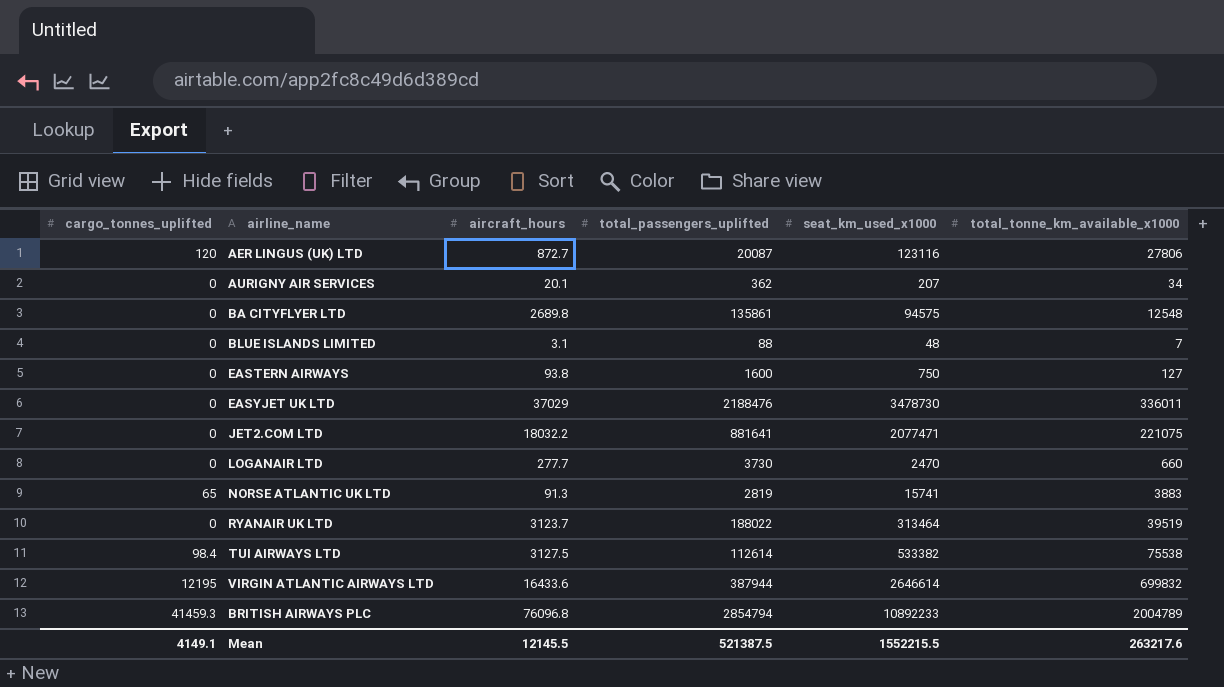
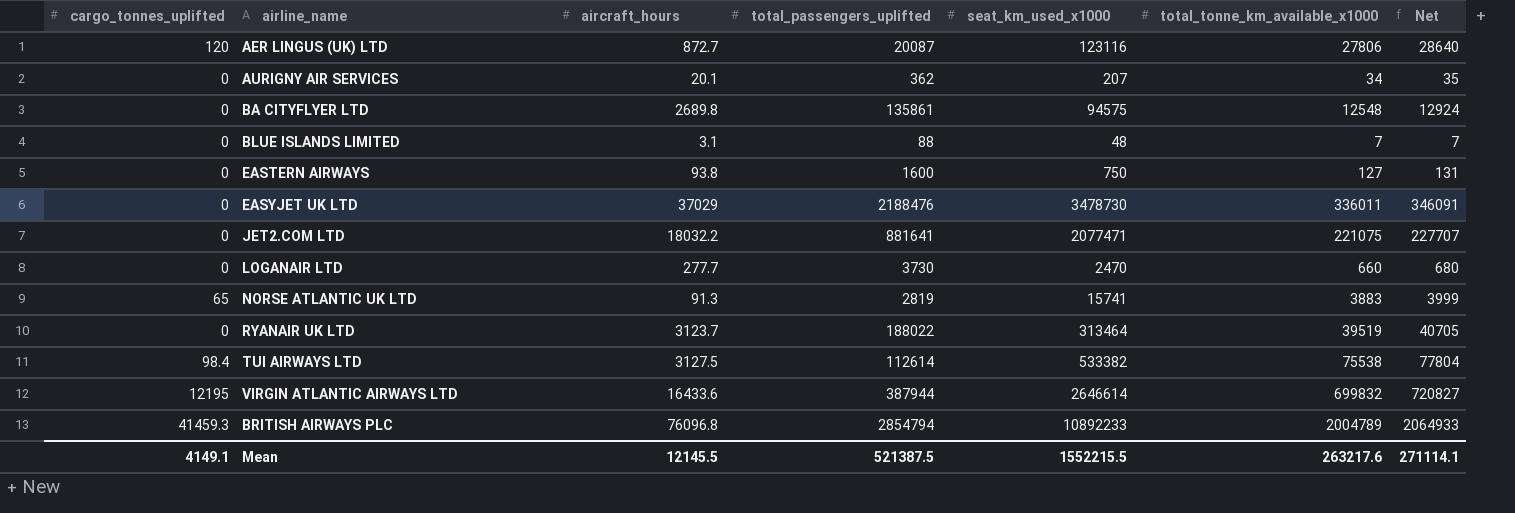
column Net | formula: none -> [total_tonne_km_available_x1000] * 1.03

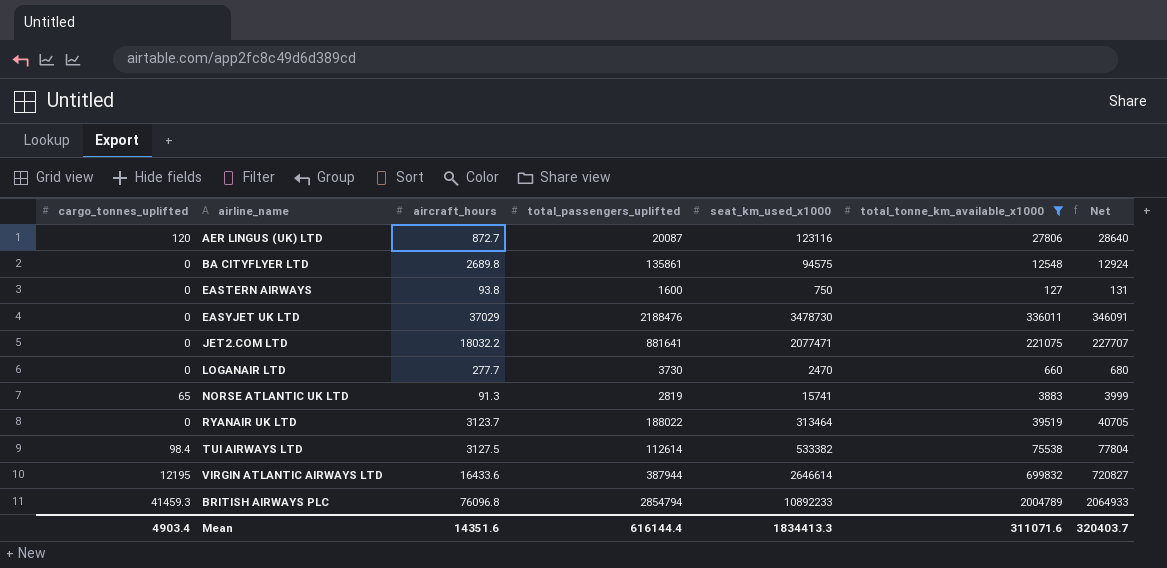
filter: none -> total_tonne_km_available_x1000 >= 127
Mean | cargo_tonnes_uplifted: 4149.1 -> 4903.4
Mean | aircraft_hours: 12145.5 -> 14351.6
Mean | total_passengers_uplifted: 521387.5 -> 616144.4
Mean | seat_km_used_x1000: 1552215.5 -> 1834413.3
Mean | total_tonne_km_available_x1000: 263217.6 -> 311071.6
Mean | Net: 271114.1 -> 320403.7

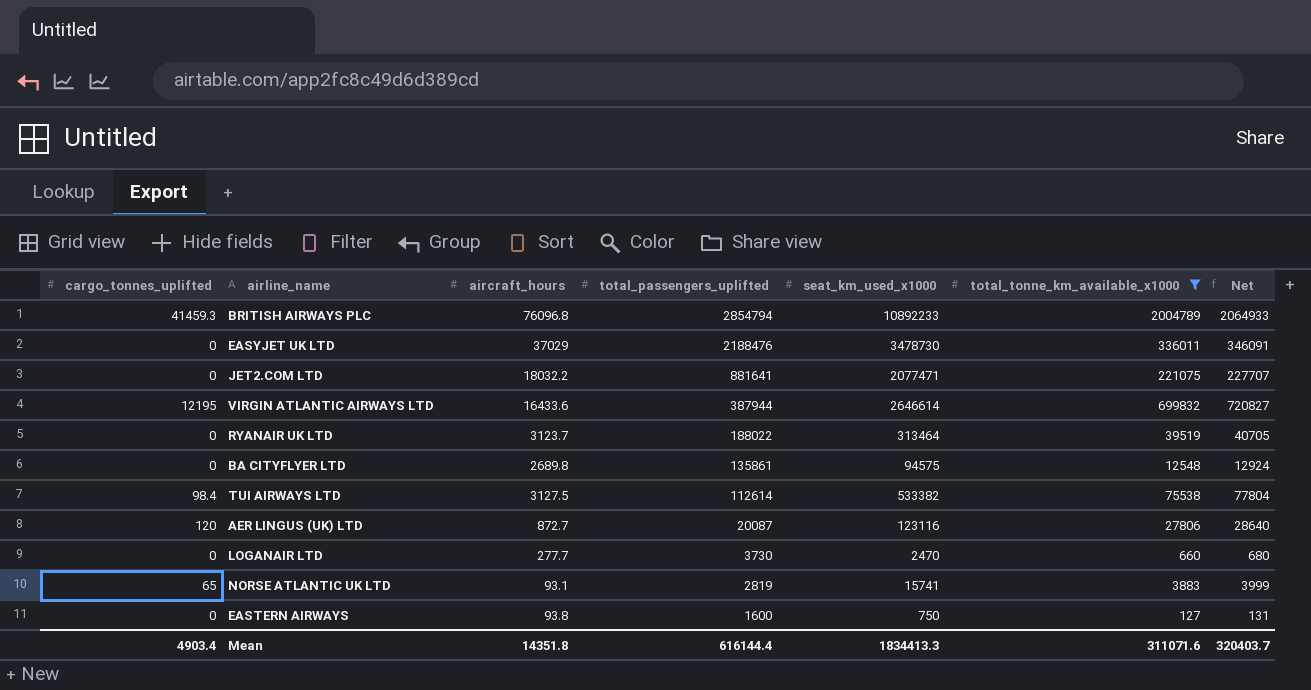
row order: none -> total_passengers_uplifted descending
NORSE ATLANTIC UK LTD | aircraft_hours: 91.3 -> 93.1
Mean | aircraft_hours: 14351.6 -> 14351.8

